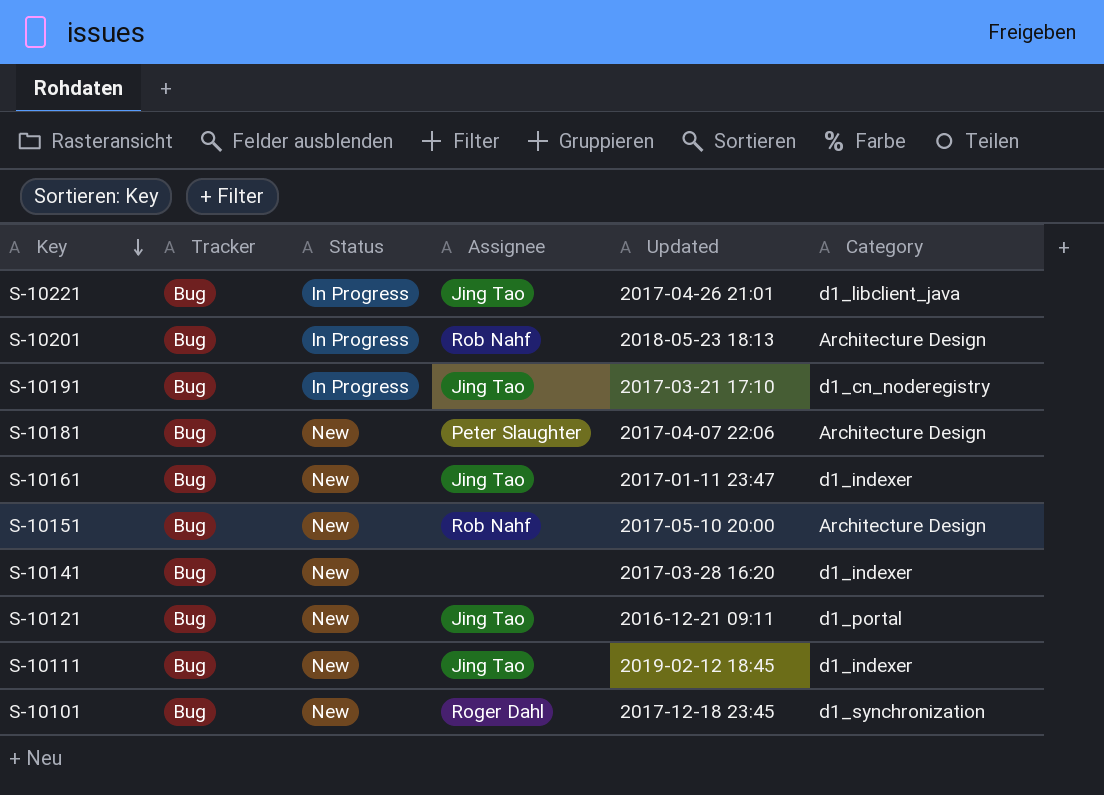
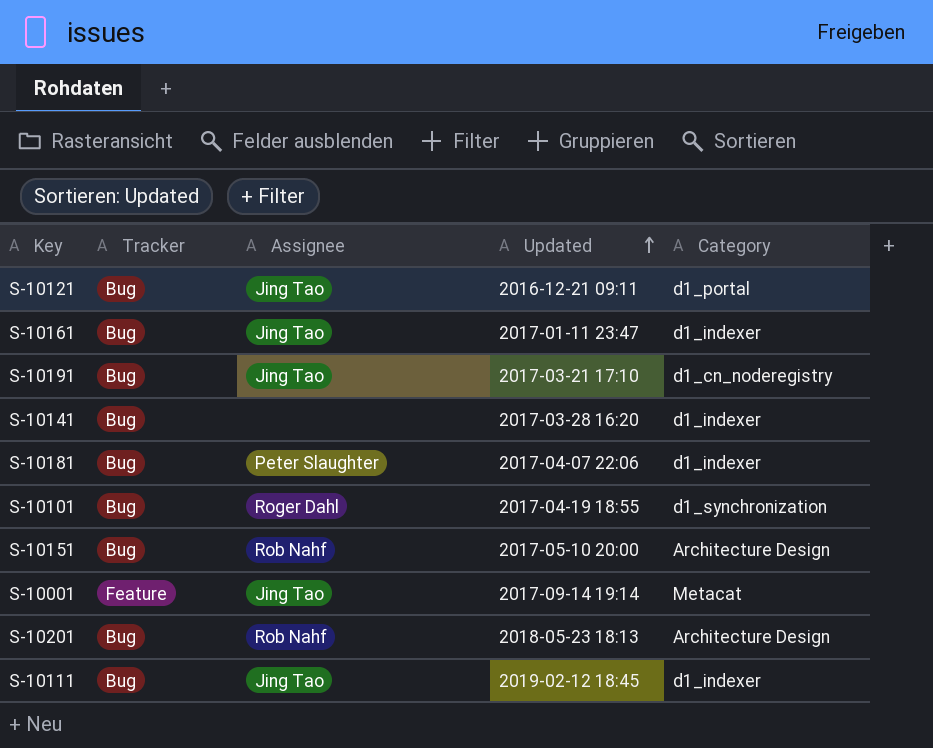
row order: Key descending -> Updated ascending
column Status | position: 3 -> none
row S-10221: Bug | In Progress | Jing Tao | 2017-04-26 21:01 | d1_libclient_java -> none
S-10181 | Category: Architecture Design -> d1_indexer
S-10101 | Updated: 2017-12-18 23:45 -> 2017-04-19 18:55
row S-10001: none -> Feature | Jing Tao | 2017-09-14 19:14 | Metacat

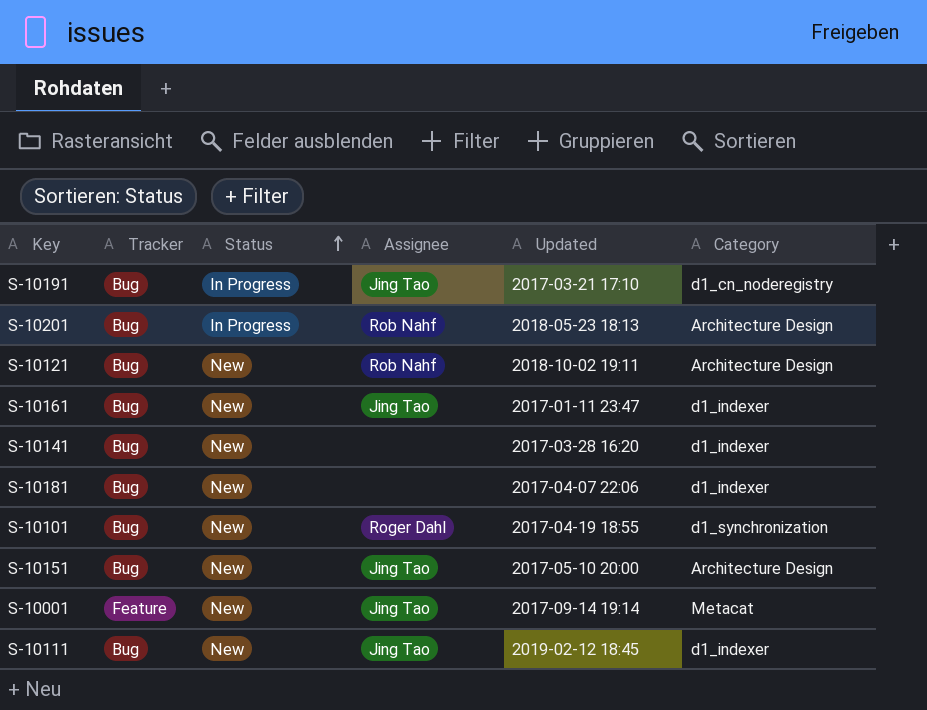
row order: Updated ascending -> Status ascending
column Status | position: none -> 3
S-10121 | Assignee: Jing Tao -> Rob Nahf
S-10121 | Updated: 2016-12-21 09:11 -> 2018-10-02 19:11
S-10121 | Category: d1_portal -> Architecture Design
S-10181 | Assignee: Peter Slaughter -> none
S-10151 | Assignee: Rob Nahf -> Jing Tao

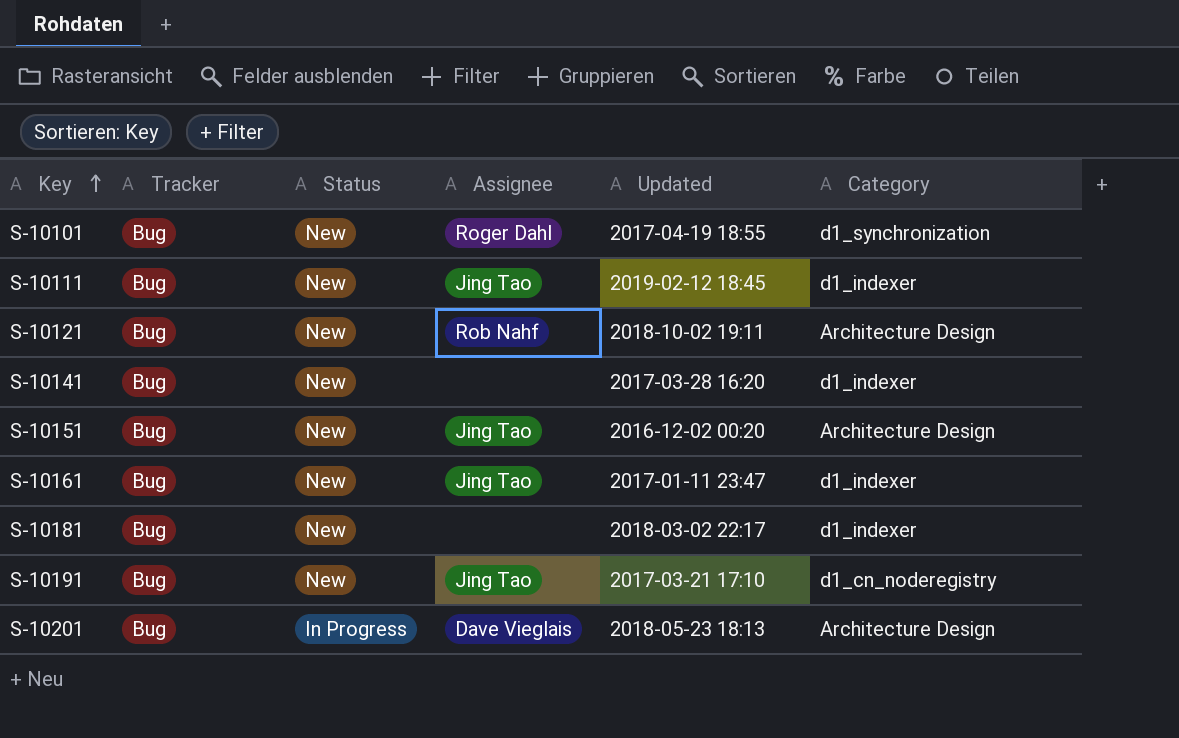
row order: Status ascending -> Key ascending
row S-10001: Feature | New | Jing Tao | 2017-09-14 19:14 | Metacat -> none
S-10151 | Updated: 2017-05-10 20:00 -> 2016-12-02 00:20
S-10181 | Updated: 2017-04-07 22:06 -> 2018-03-02 22:17
S-10191 | Status: In Progress -> New
S-10201 | Assignee: Rob Nahf -> Dave Vieglais

